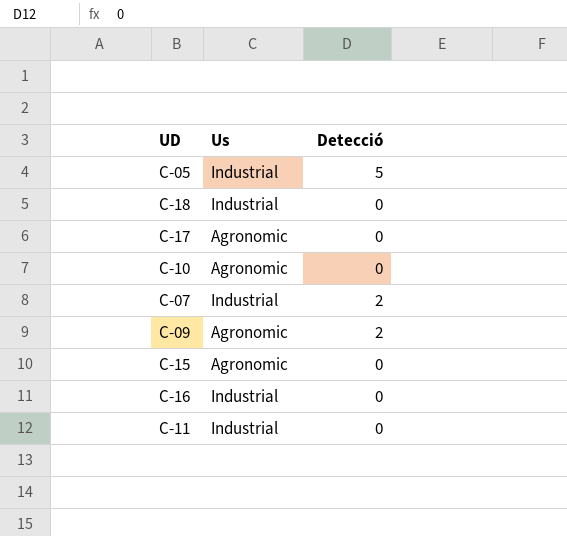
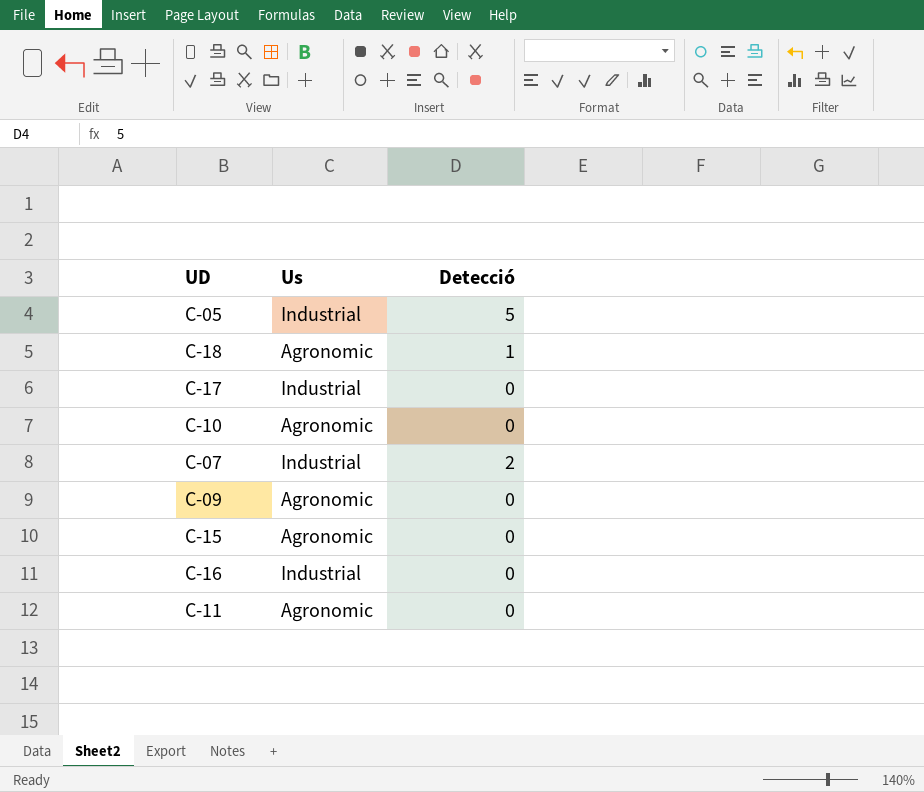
C-18 | Us: Industrial -> Agronomic
C-18 | Detecció: 0 -> 1
C-17 | Us: Agronomic -> Industrial
C-09 | Detecció: 2 -> 0
C-11 | Us: Industrial -> Agronomic

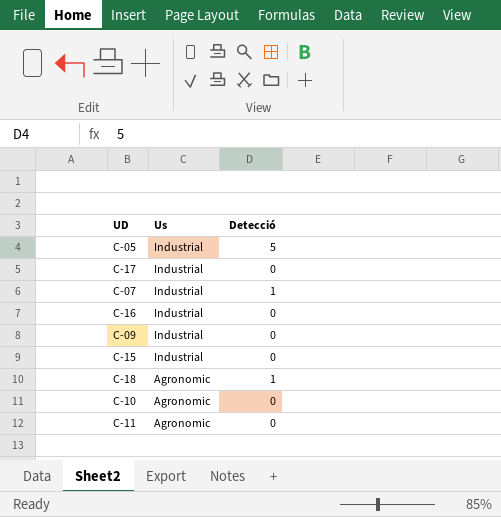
row order: none -> Us descending
C-07 | Detecció: 2 -> 1
C-09 | Us: Agronomic -> Industrial
C-15 | Us: Agronomic -> Industrial

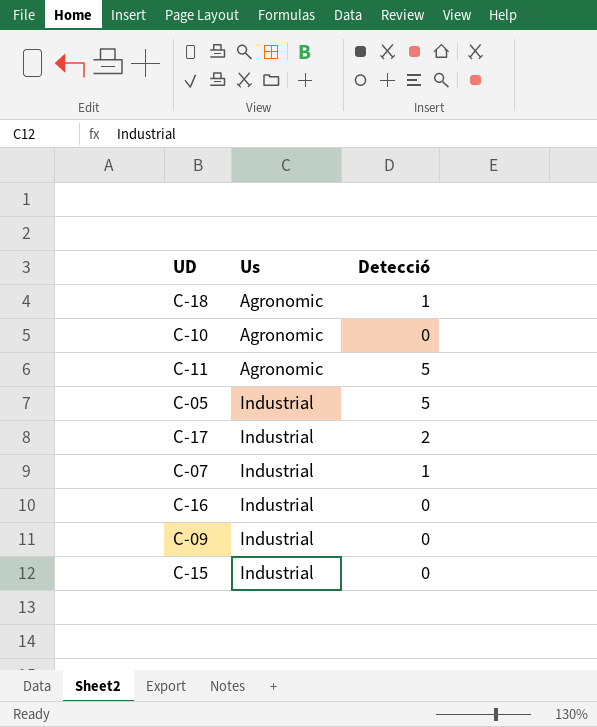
row order: Us descending -> Us ascending
C-11 | Detecció: 0 -> 5
C-17 | Detecció: 0 -> 2

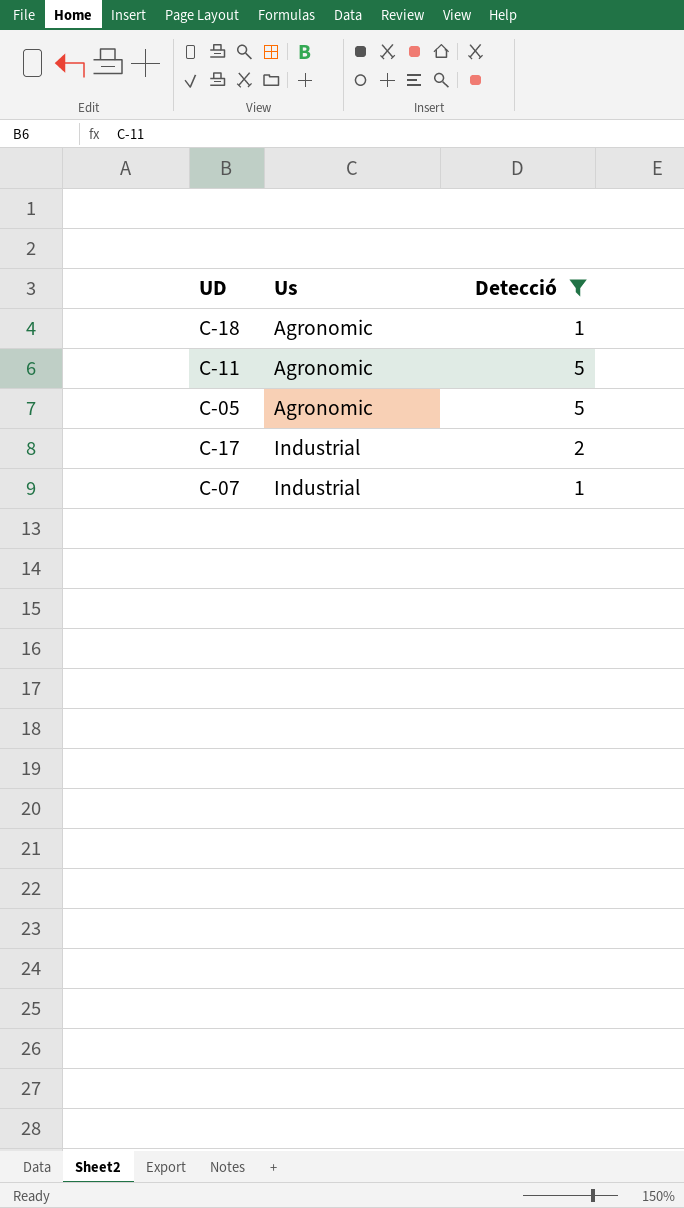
filter: none -> Detecció != 0
C-05 | Us: Industrial -> Agronomic

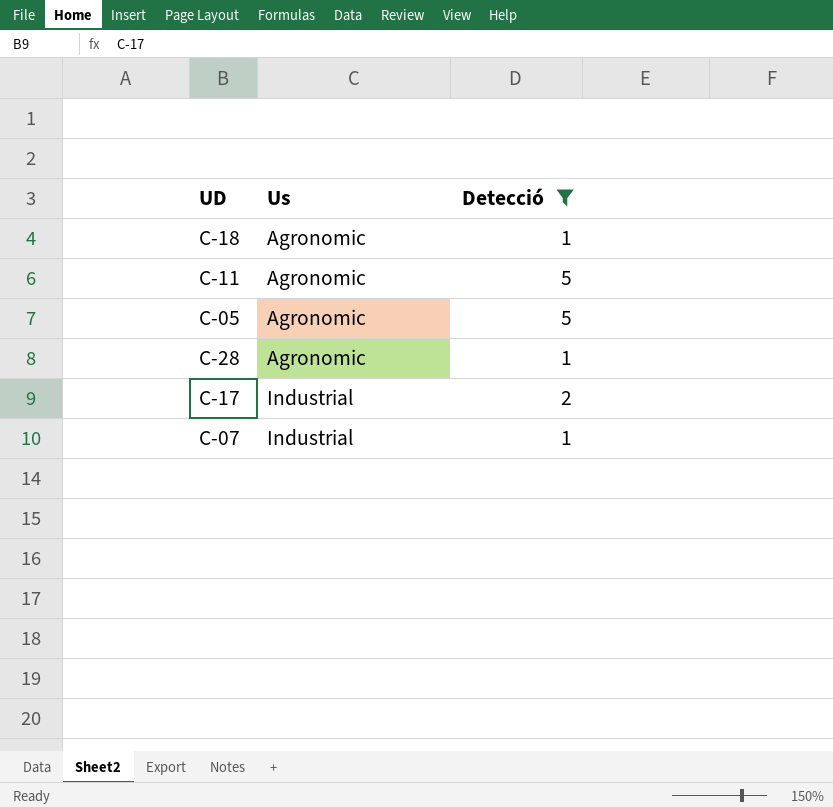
row C-28: none -> Agronomic | 1

